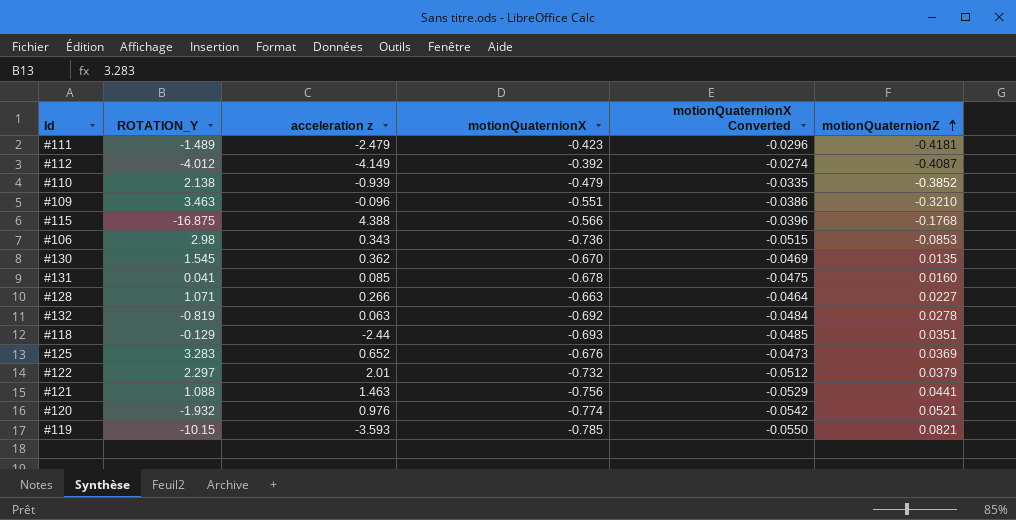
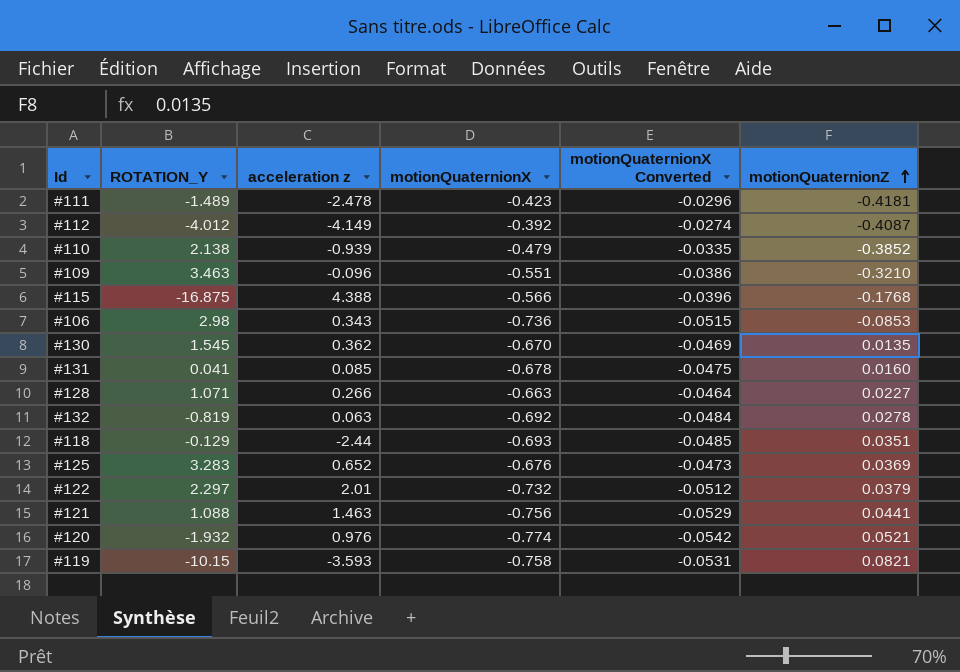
#111 | acceleration z: -2.479 -> -2.478
#119 | motionQuaternionX: -0.785 -> -0.758
#119 | motionQuaternionX Converted: -0.0550 -> -0.0531

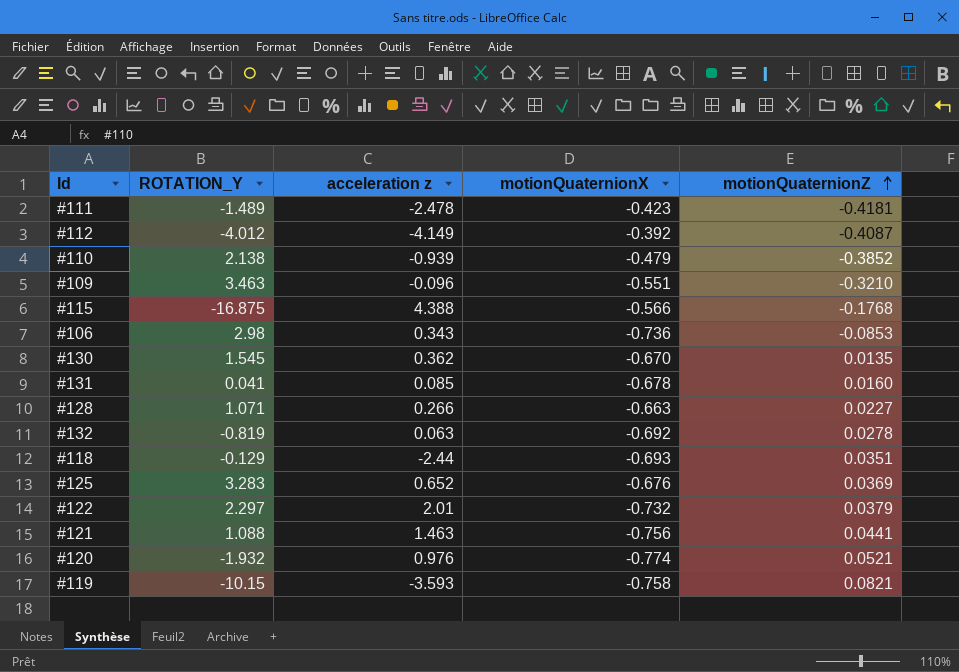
column motionQuaternionX Converted | formula: [motionQuaternionX] * 0.07 -> none

